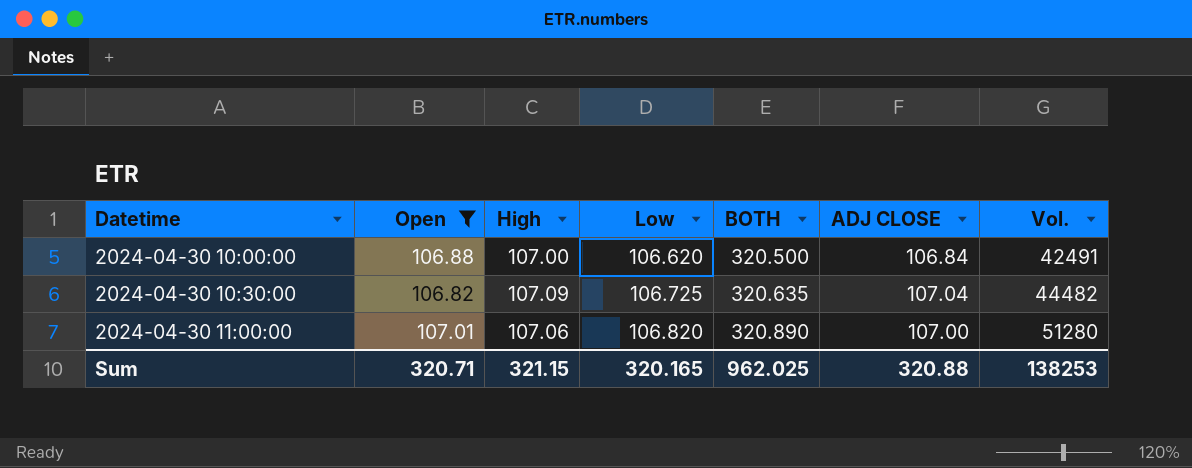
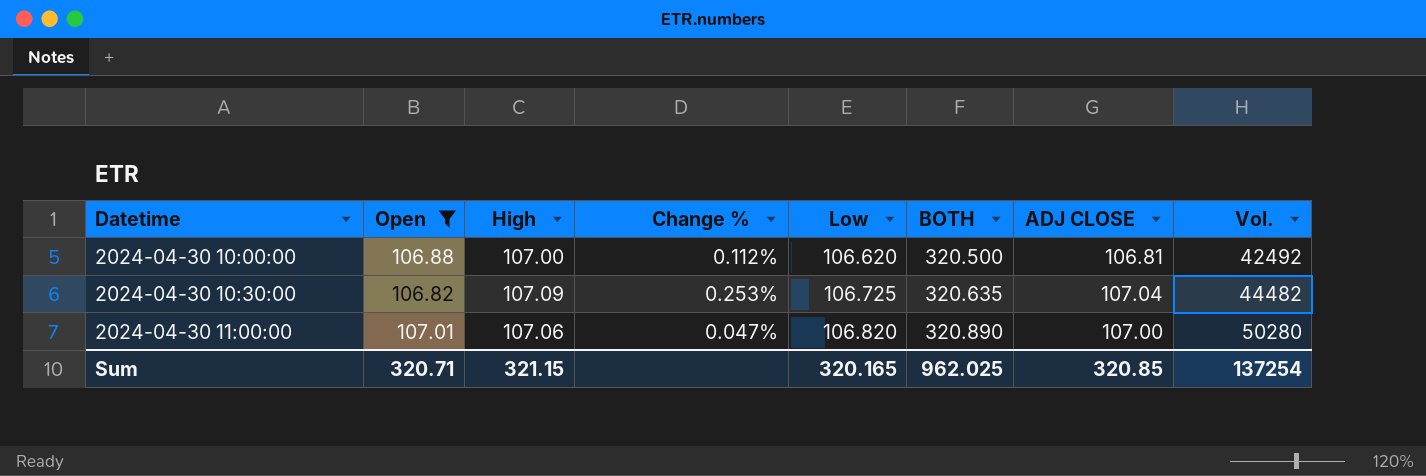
column Change % | formula: none -> ([High] - [Open]) / [Open]
2024-04-30 10:00:00 | ADJ CLOSE: 106.84 -> 106.81
2024-04-30 10:00:00 | Vol.: 42491 -> 42492
2024-04-30 11:00:00 | Vol.: 51280 -> 50280
Sum | ADJ CLOSE: 320.88 -> 320.85
Sum | Vol.: 138253 -> 137254

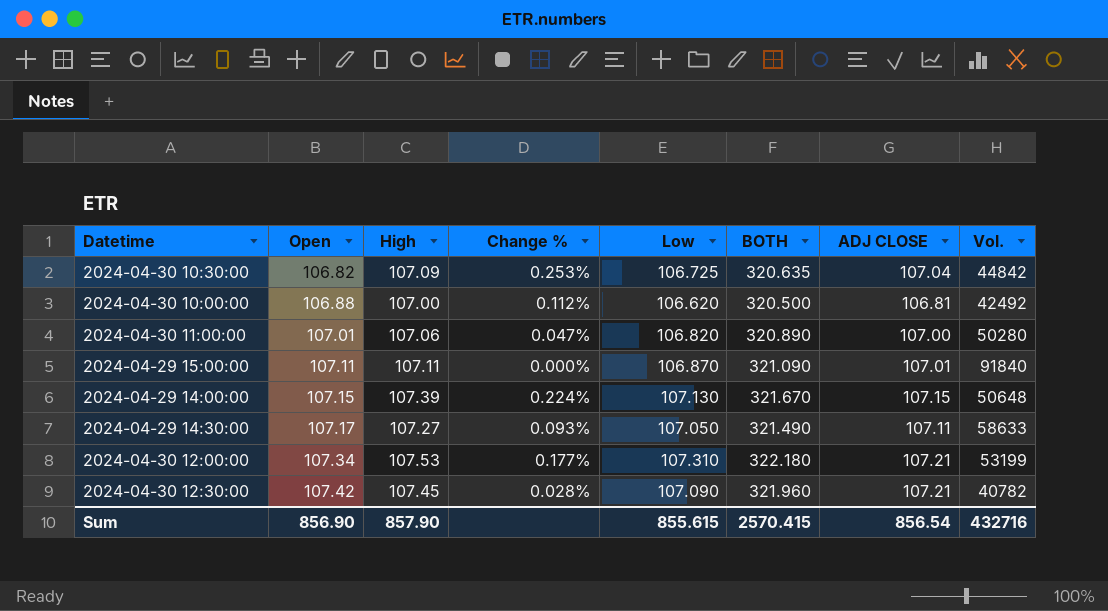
filter: Open <= 107.01 -> none
row order: Datetime ascending -> Open ascending
2024-04-30 10:30:00 | Vol.: 44482 -> 44842
Sum | Open: 320.71 -> 856.90
Sum | High: 321.15 -> 857.90
Sum | Low: 320.165 -> 855.615
Sum | BOTH: 962.025 -> 2570.415
Sum | ADJ CLOSE: 320.85 -> 856.54
Sum | Vol.: 137254 -> 432716

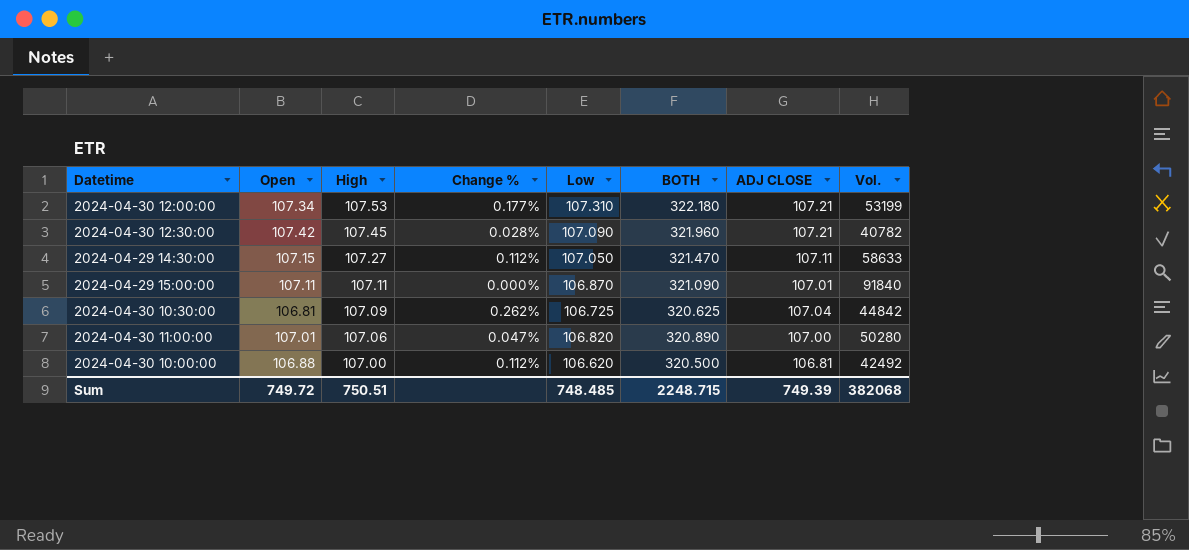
row order: Open ascending -> High descending
row 2024-04-29 14:00:00: 107.15 | 107.39 | 0.224% | 107.130 | 321.670 | 107.15 | 50648 -> none
2024-04-29 14:30:00 | Open: 107.17 -> 107.15
2024-04-29 14:30:00 | Change %: 0.093% -> 0.112%
2024-04-29 14:30:00 | BOTH: 321.490 -> 321.470
2024-04-30 10:30:00 | Open: 106.82 -> 106.81
2024-04-30 10:30:00 | Change %: 0.253% -> 0.262%
2024-04-30 10:30:00 | BOTH: 320.635 -> 320.625
Sum | Open: 856.90 -> 749.72
Sum | High: 857.90 -> 750.51
Sum | Low: 855.615 -> 748.485
Sum | BOTH: 2570.415 -> 2248.715
Sum | ADJ CLOSE: 856.54 -> 749.39
Sum | Vol.: 432716 -> 382068

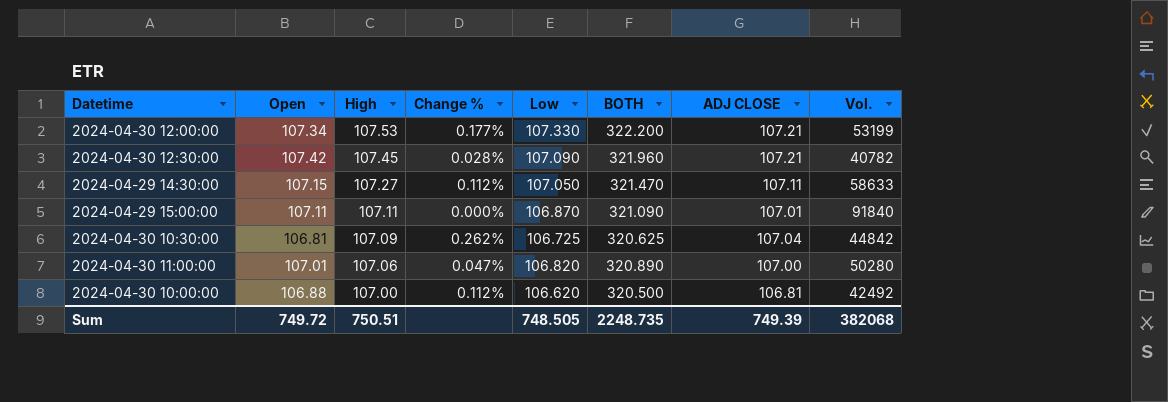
2024-04-30 12:00:00 | Low: 107.310 -> 107.330
2024-04-30 12:00:00 | BOTH: 322.180 -> 322.200
Sum | Low: 748.485 -> 748.505
Sum | BOTH: 2248.715 -> 2248.735

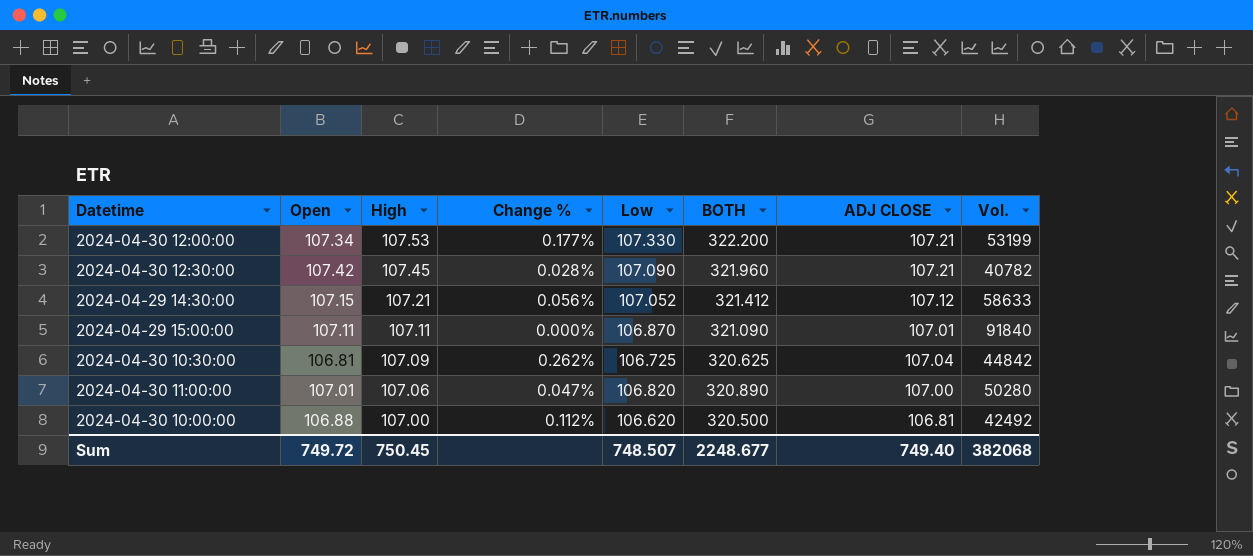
2024-04-29 14:30:00 | High: 107.27 -> 107.21
2024-04-29 14:30:00 | Change %: 0.112% -> 0.056%
2024-04-29 14:30:00 | Low: 107.050 -> 107.052
2024-04-29 14:30:00 | BOTH: 321.470 -> 321.412
2024-04-29 14:30:00 | ADJ CLOSE: 107.11 -> 107.12
Sum | High: 750.51 -> 750.45
Sum | Low: 748.505 -> 748.507
Sum | BOTH: 2248.735 -> 2248.677
Sum | ADJ CLOSE: 749.39 -> 749.40

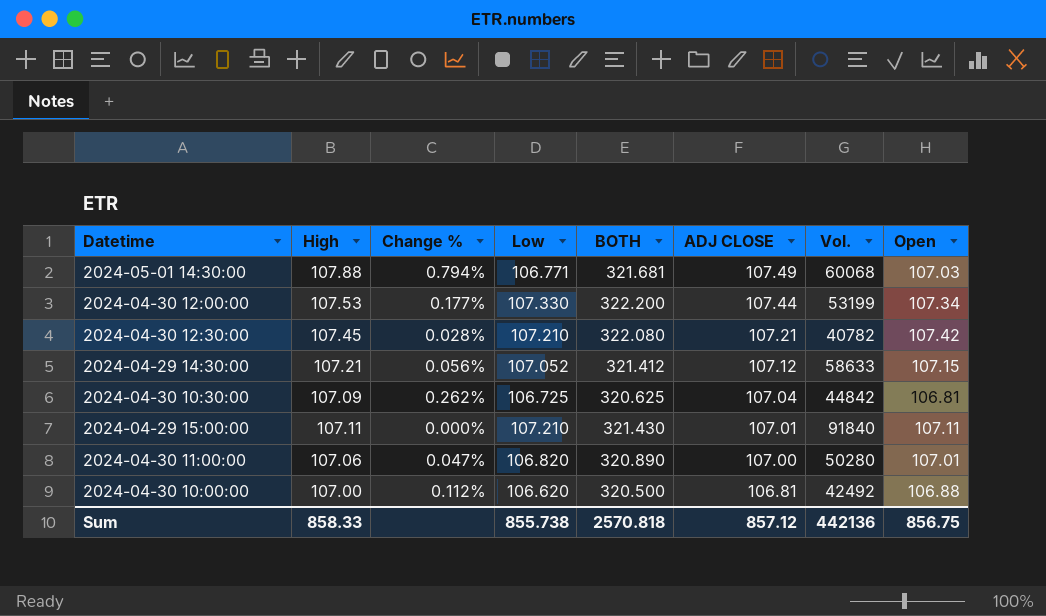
row order: High descending -> ADJ CLOSE descending
column Open | position: 2 -> 8
row 2024-05-01 14:30:00: none -> 107.88 | 0.794% | 106.771 | 321.681 | 107.49 | 60068 | 107.03
2024-04-30 12:00:00 | ADJ CLOSE: 107.21 -> 107.44
2024-04-30 12:30:00 | Low: 107.090 -> 107.210
2024-04-30 12:30:00 | BOTH: 321.960 -> 322.080
2024-04-29 15:00:00 | Low: 106.870 -> 107.210
2024-04-29 15:00:00 | BOTH: 321.090 -> 321.430
Sum | High: 750.45 -> 858.33
Sum | Low: 748.507 -> 855.738
Sum | BOTH: 2248.677 -> 2570.818
Sum | ADJ CLOSE: 749.40 -> 857.12
Sum | Vol.: 382068 -> 442136
Sum | Open: 749.72 -> 856.75

